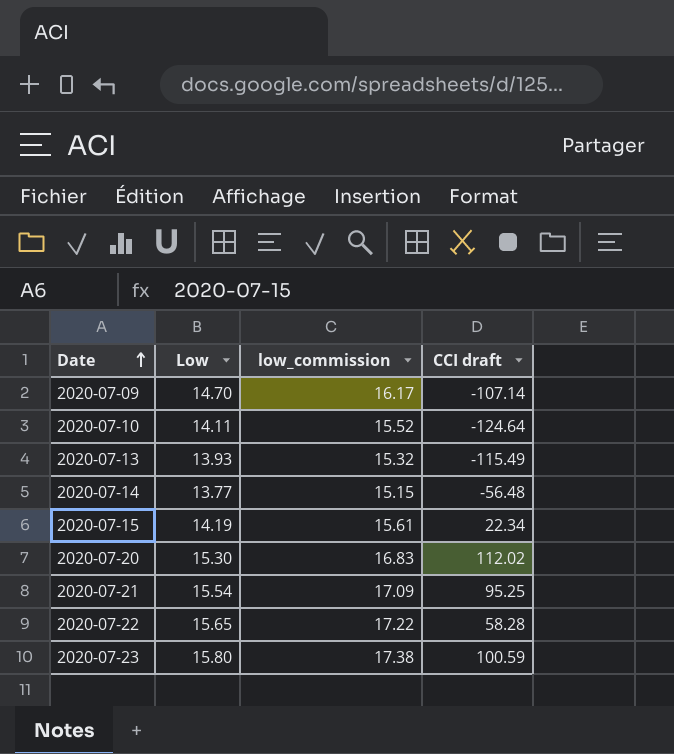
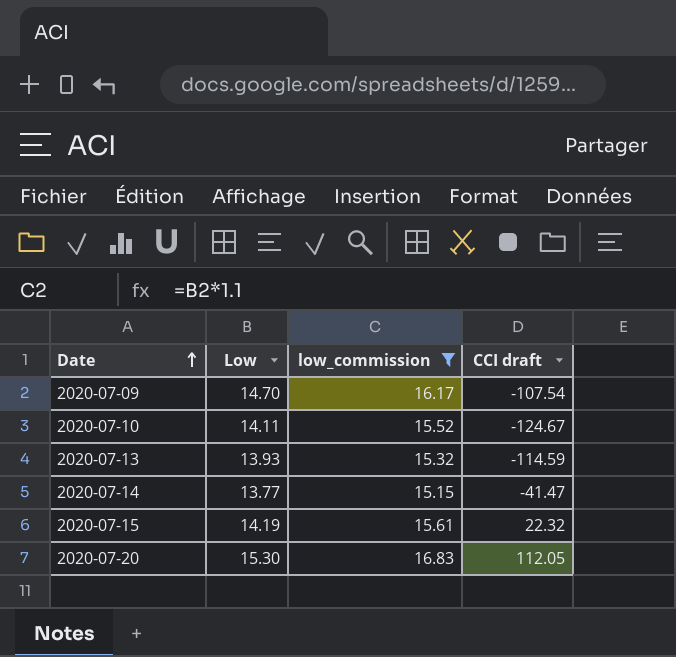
filter: none -> low_commission <= 16.83
2020-07-09 | CCI draft: -107.14 -> -107.54
2020-07-10 | CCI draft: -124.64 -> -124.67
2020-07-13 | CCI draft: -115.49 -> -114.59
2020-07-14 | CCI draft: -56.48 -> -41.47
2020-07-15 | CCI draft: 22.34 -> 22.32
2020-07-20 | CCI draft: 112.02 -> 112.05

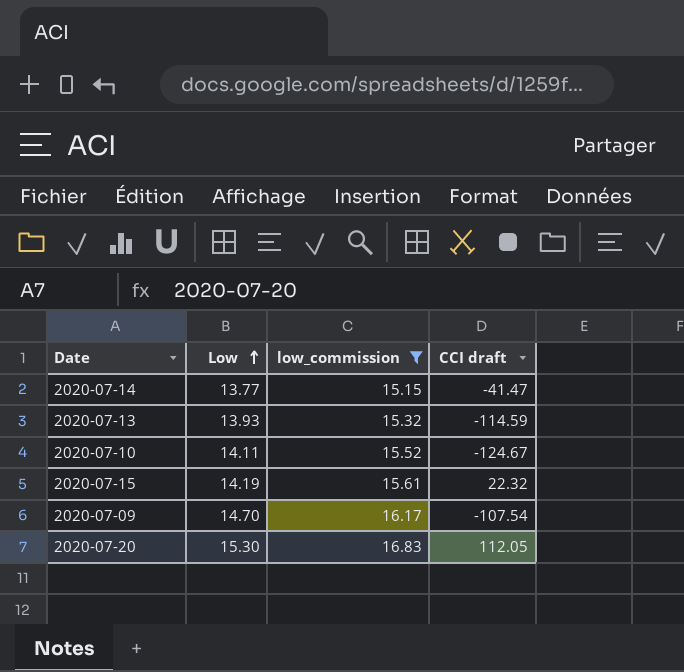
row order: Date ascending -> Low ascending

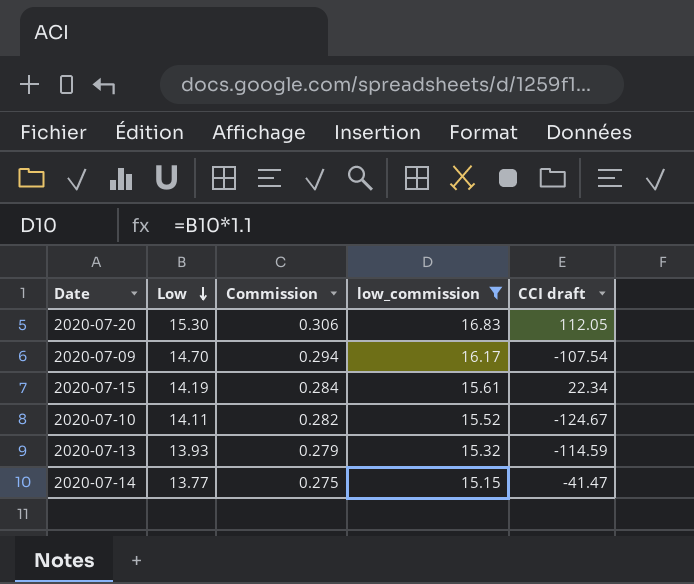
row order: Low ascending -> Low descending
column Commission | formula: none -> [Low] * 0.02
2020-07-15 | CCI draft: 22.32 -> 22.34

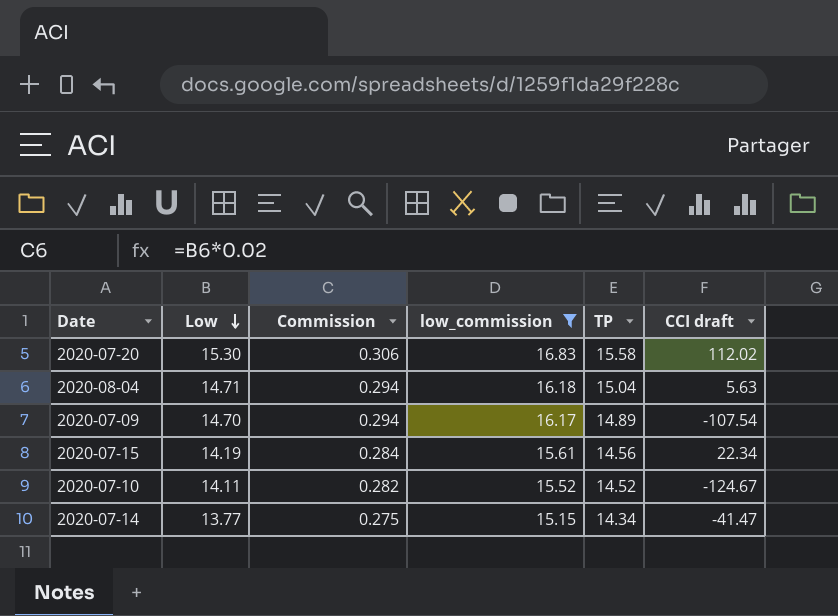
column TP | position: none -> 5
row 2020-07-13: 13.93 | 0.279 | 15.32 | -114.59 -> none
2020-07-20 | CCI draft: 112.05 -> 112.02
row 2020-08-04: none -> 14.71 | 0.294 | 16.18 | 15.04 | 5.63

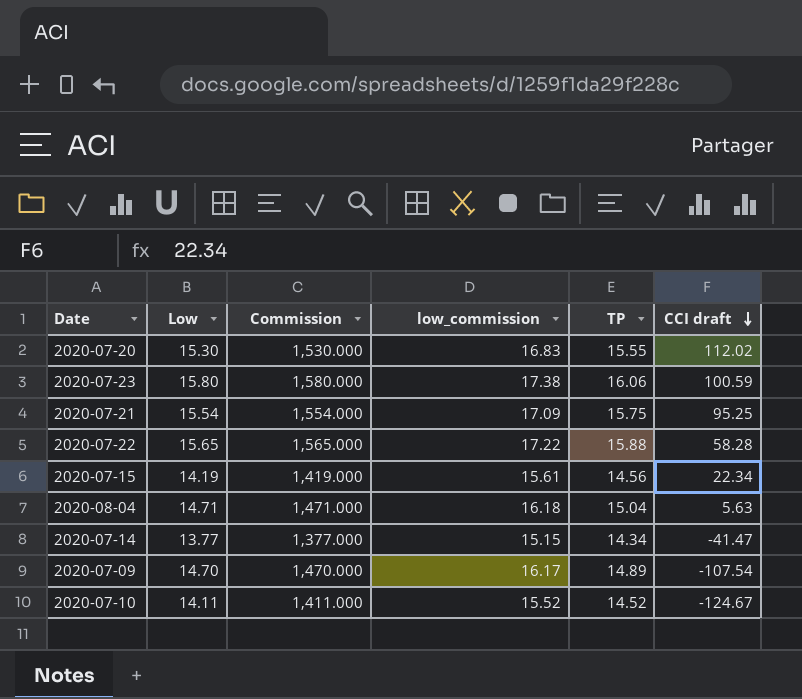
filter: low_commission <= 16.83 -> none
row order: Low descending -> CCI draft descending
column Commission | formula: [Low] * 0.02 -> [Low] * 100
2020-07-20 | TP: 15.58 -> 15.55

